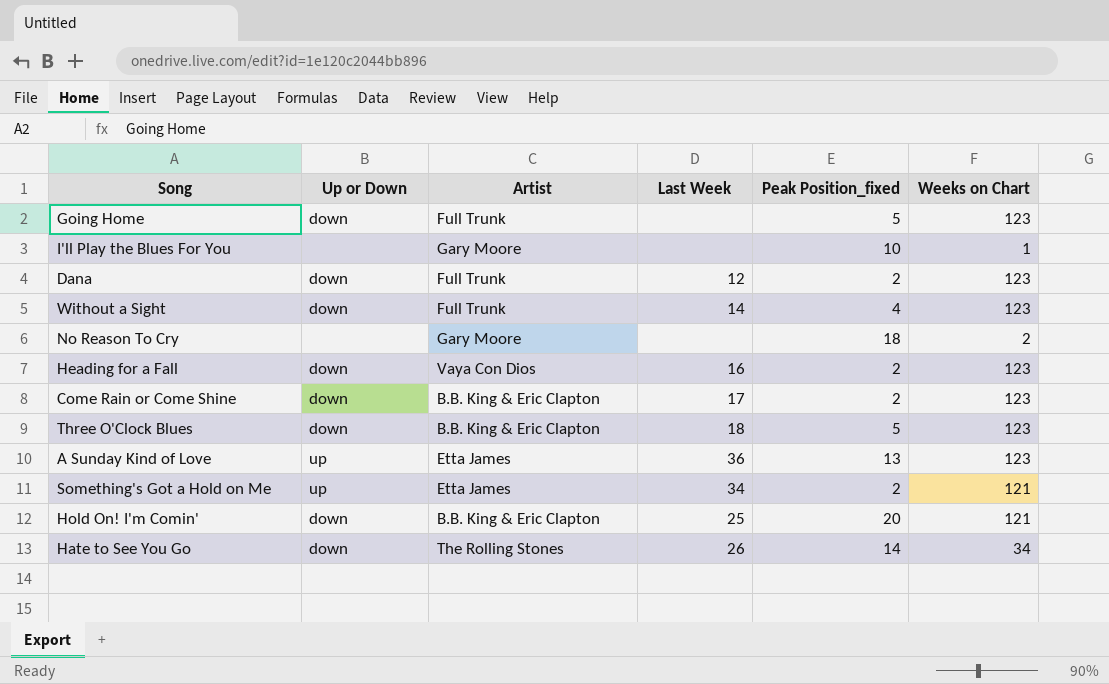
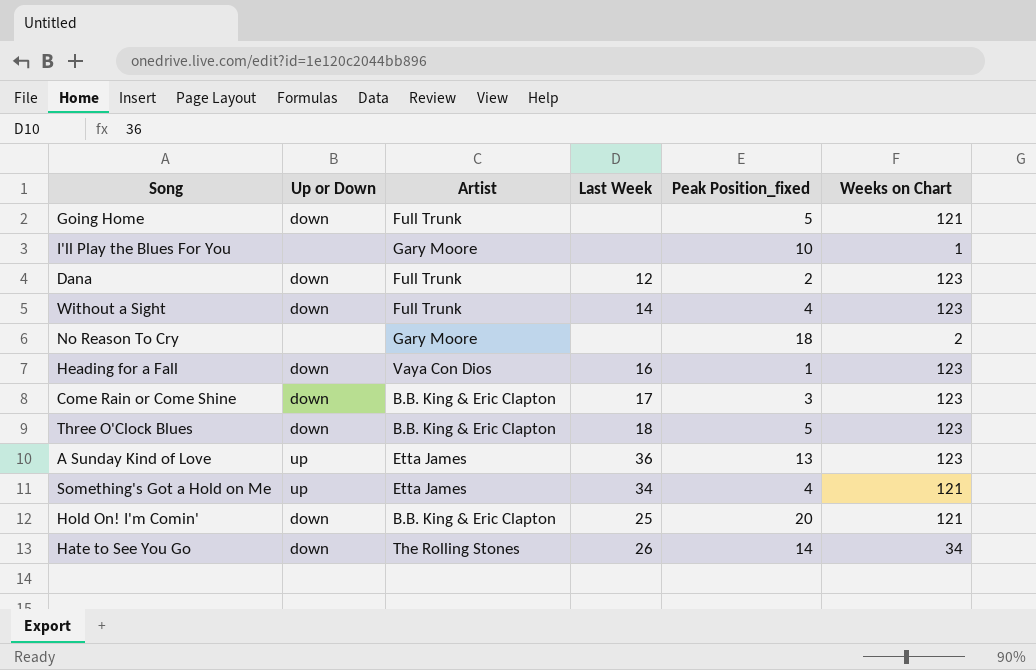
Going Home | Weeks on Chart: 123 -> 121
Heading for a Fall | Peak Position_fixed: 2 -> 1
Come Rain or Come Shine | Peak Position_fixed: 2 -> 3
Something's Got a Hold on Me | Peak Position_fixed: 2 -> 4

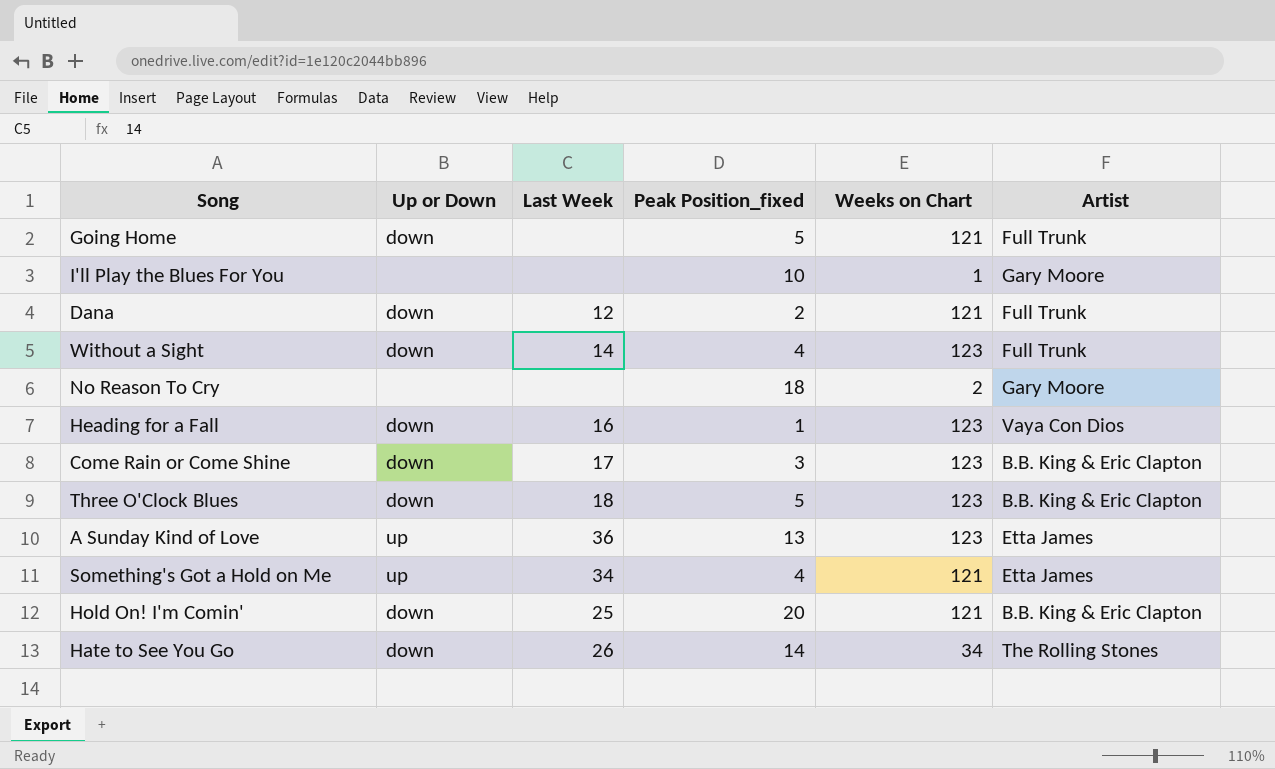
column Artist | position: 3 -> 6
Dana | Weeks on Chart: 123 -> 121

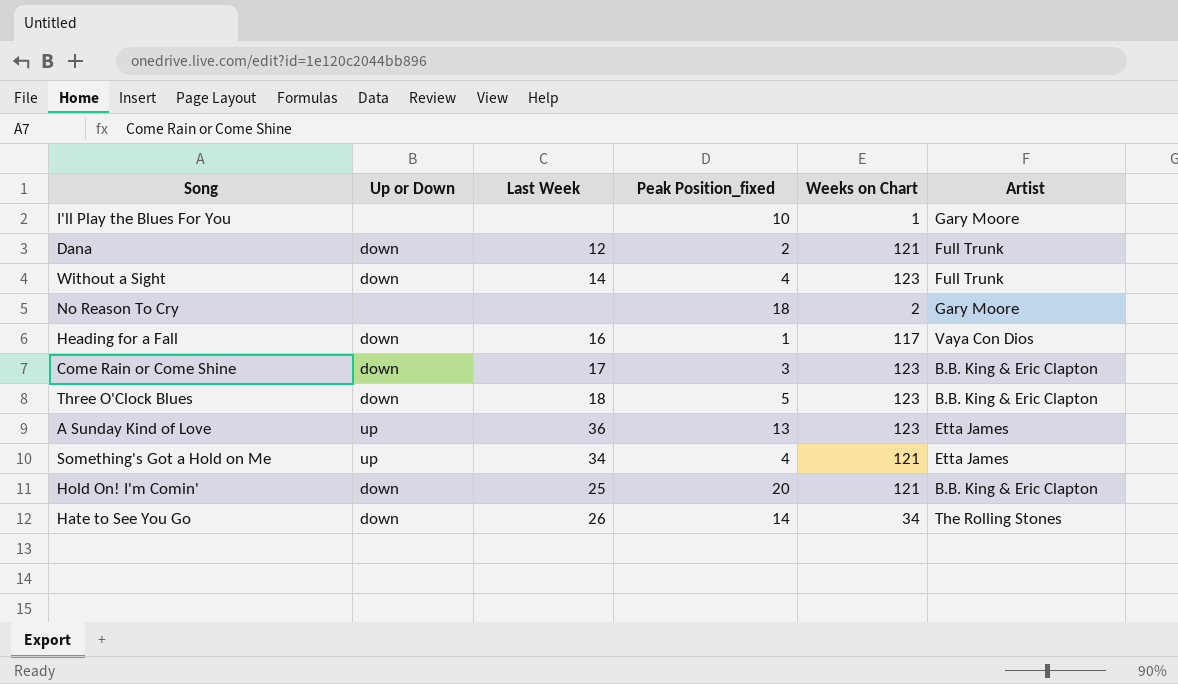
row Going Home: down | none | 5 | 121 | Full Trunk -> none
Heading for a Fall | Weeks on Chart: 123 -> 117

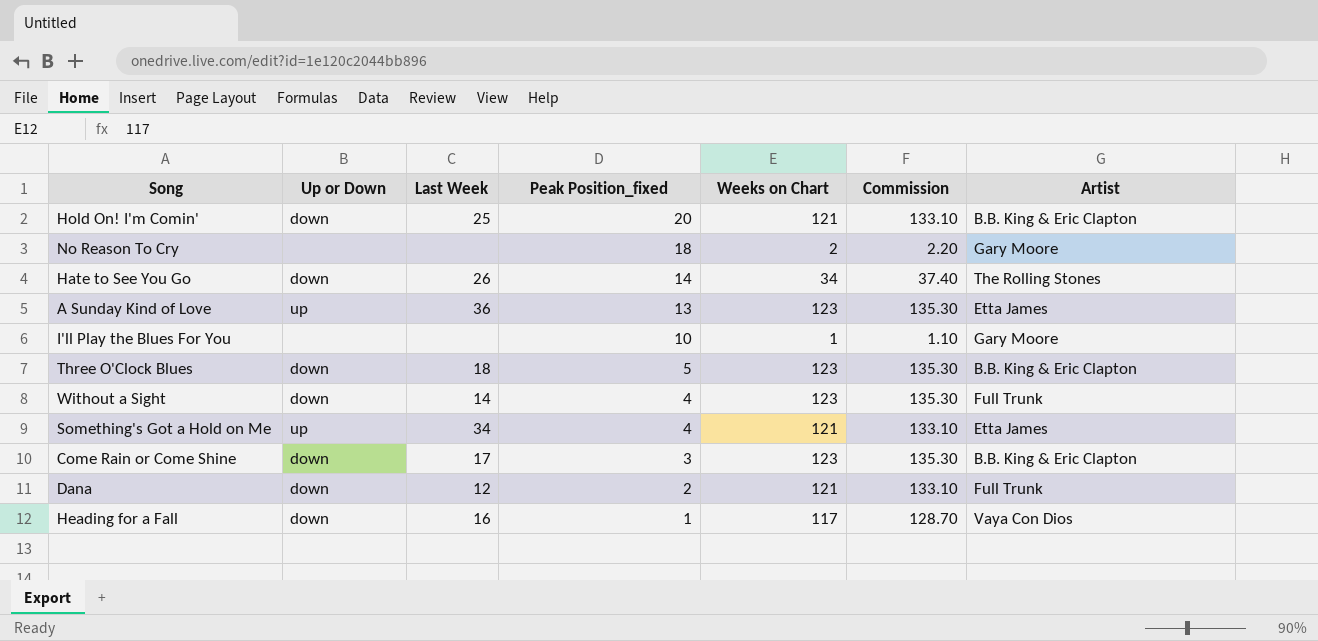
row order: none -> Peak Position_fixed descending
column Commission | formula: none -> [Weeks on Chart] * 1.1

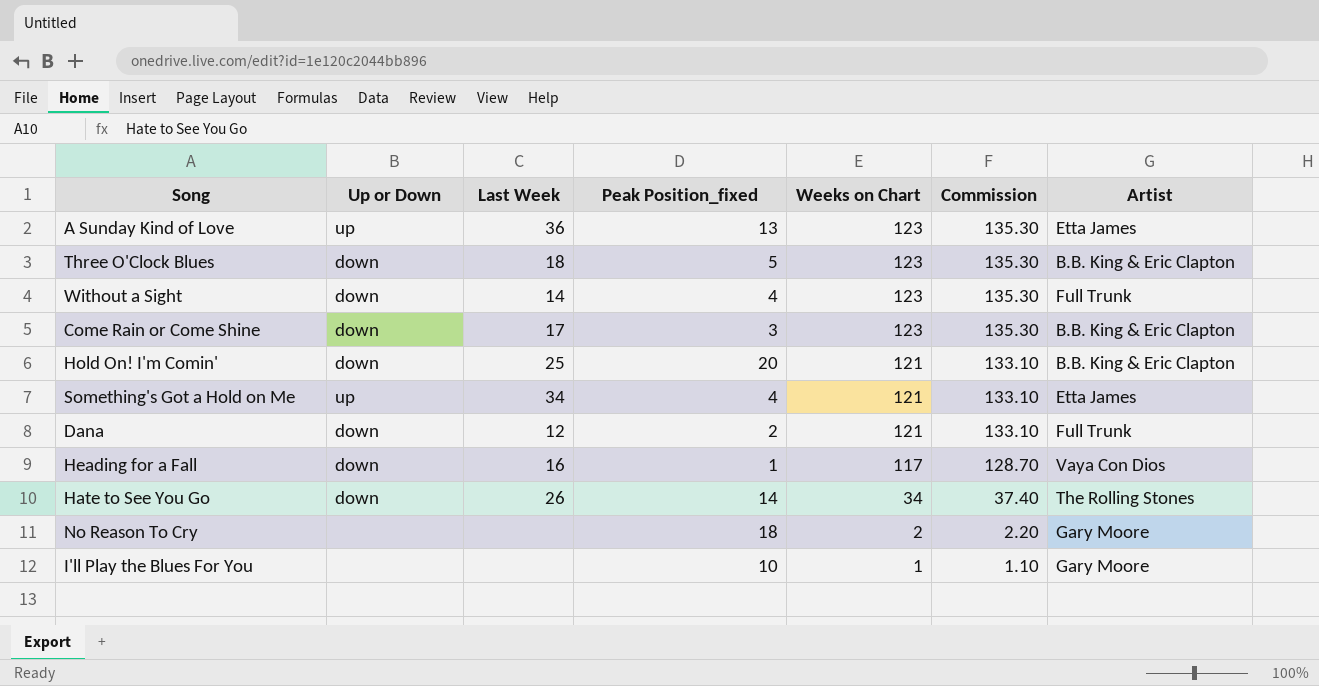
row order: Peak Position_fixed descending -> Weeks on Chart descending

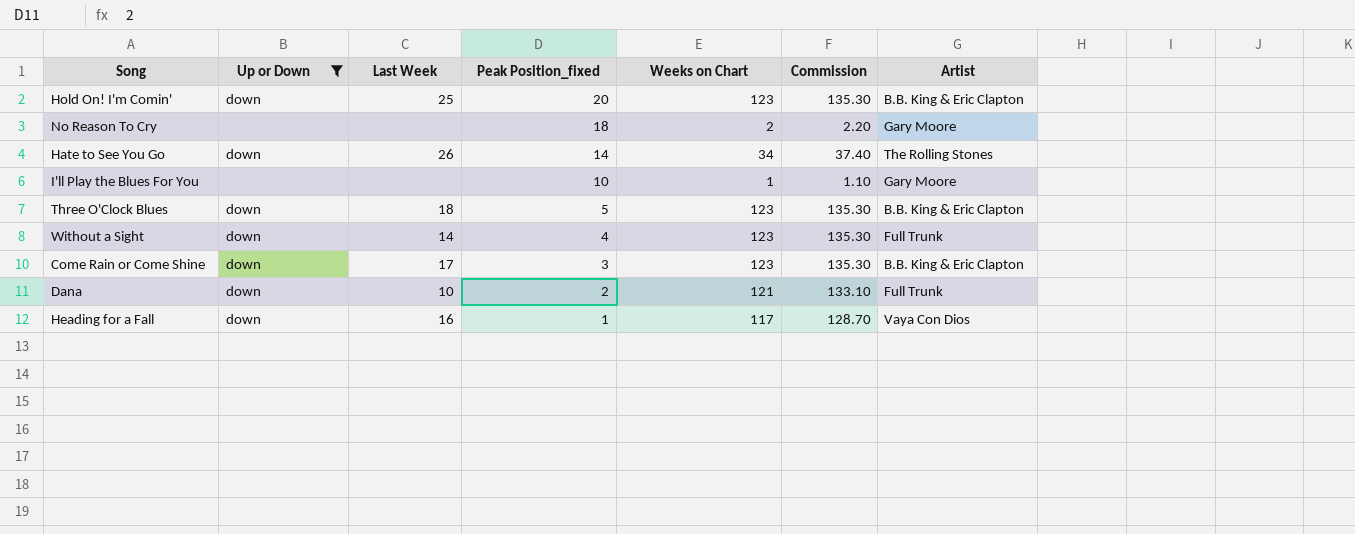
filter: none -> Up or Down != up
row order: Weeks on Chart descending -> Peak Position_fixed descending
Hold On! I'm Comin' | Weeks on Chart: 121 -> 123
Hold On! I'm Comin' | Commission: 133.10 -> 135.30
Dana | Last Week: 12 -> 10

